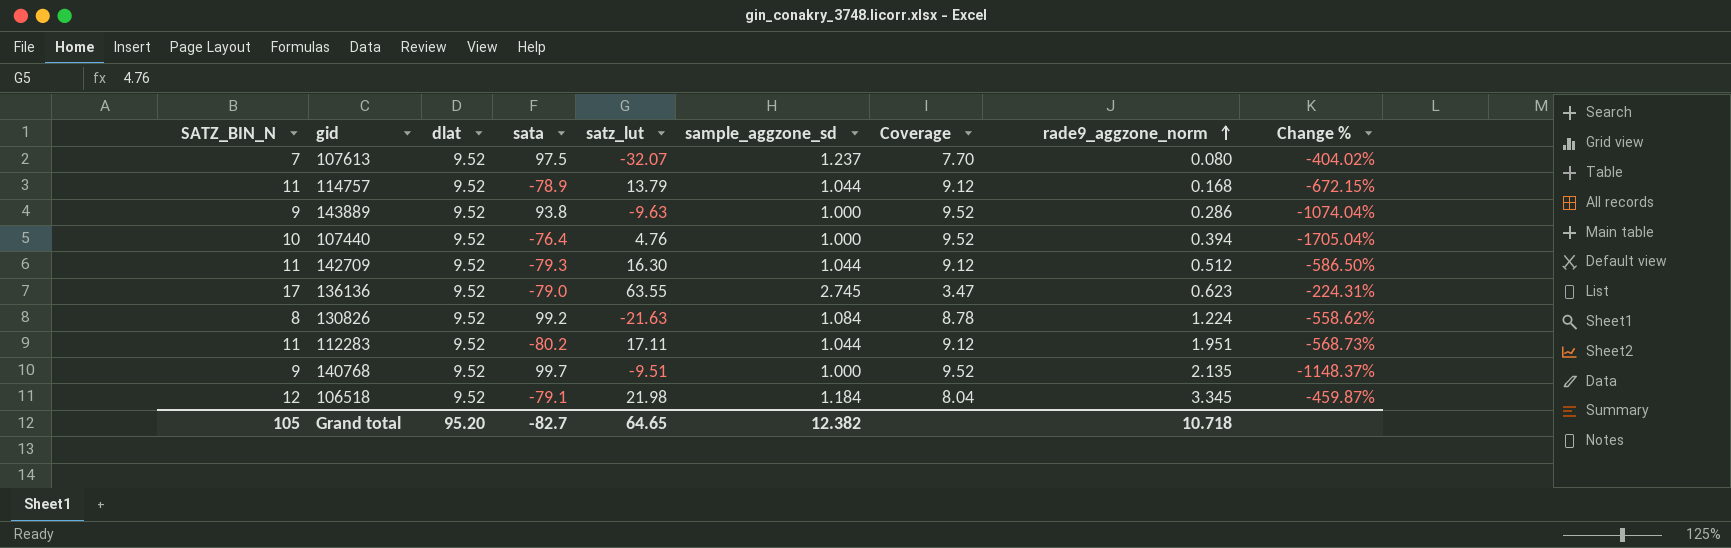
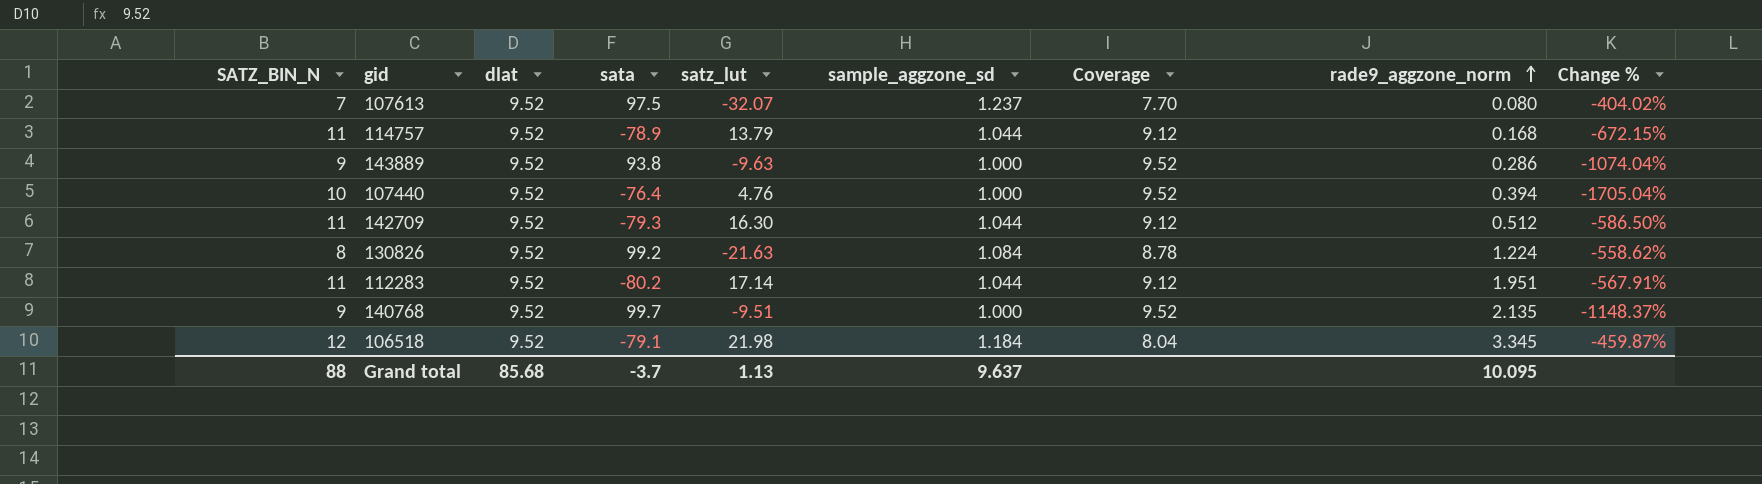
row 136136: 17 | 9.52 | -79.0 | 63.55 | 2.745 | 3.47 | 0.623 | -224.31% -> none
112283 | satz_lut: 17.11 -> 17.14
112283 | Change %: -568.73% -> -567.91%
Grand total | SATZ_BIN_N: 105 -> 88
Grand total | dlat: 95.20 -> 85.68
Grand total | sata: -82.7 -> -3.7
Grand total | satz_lut: 64.65 -> 1.13
Grand total | sample_aggzone_sd: 12.382 -> 9.637
Grand total | rade9_aggzone_norm: 10.718 -> 10.095

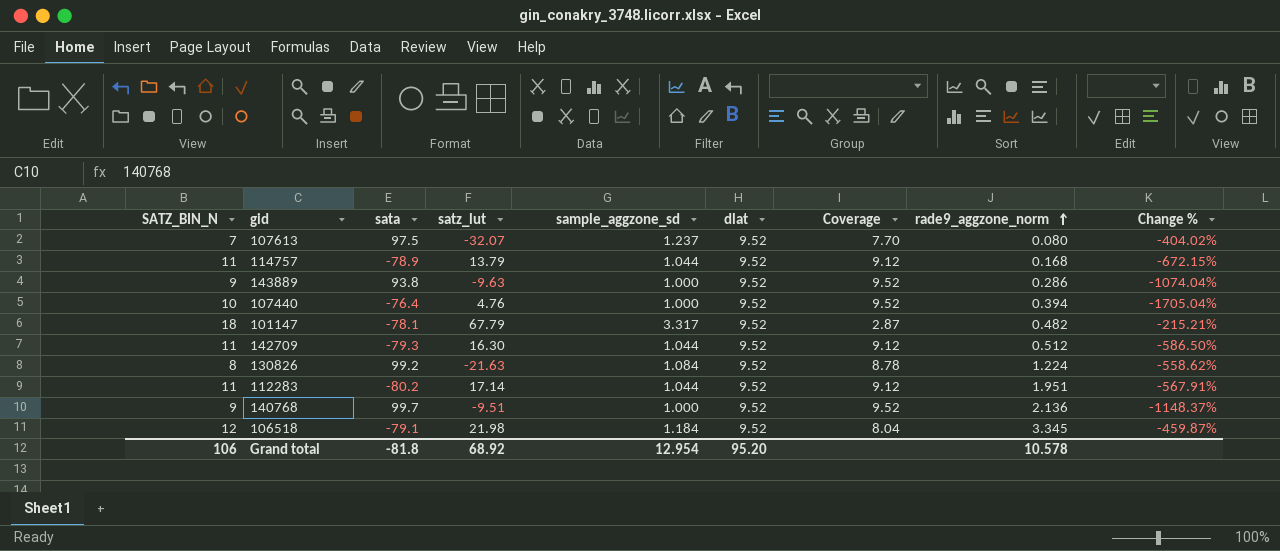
column dlat | position: 3 -> 6
row 101147: none -> 18 | -78.1 | 67.79 | 3.317 | 9.52 | 2.87 | 0.482 | -215.21%
140768 | rade9_aggzone_norm: 2.135 -> 2.136
Grand total | SATZ_BIN_N: 88 -> 106
Grand total | sata: -3.7 -> -81.8
Grand total | satz_lut: 1.13 -> 68.92
Grand total | sample_aggzone_sd: 9.637 -> 12.954
Grand total | dlat: 85.68 -> 95.20
Grand total | rade9_aggzone_norm: 10.095 -> 10.578

